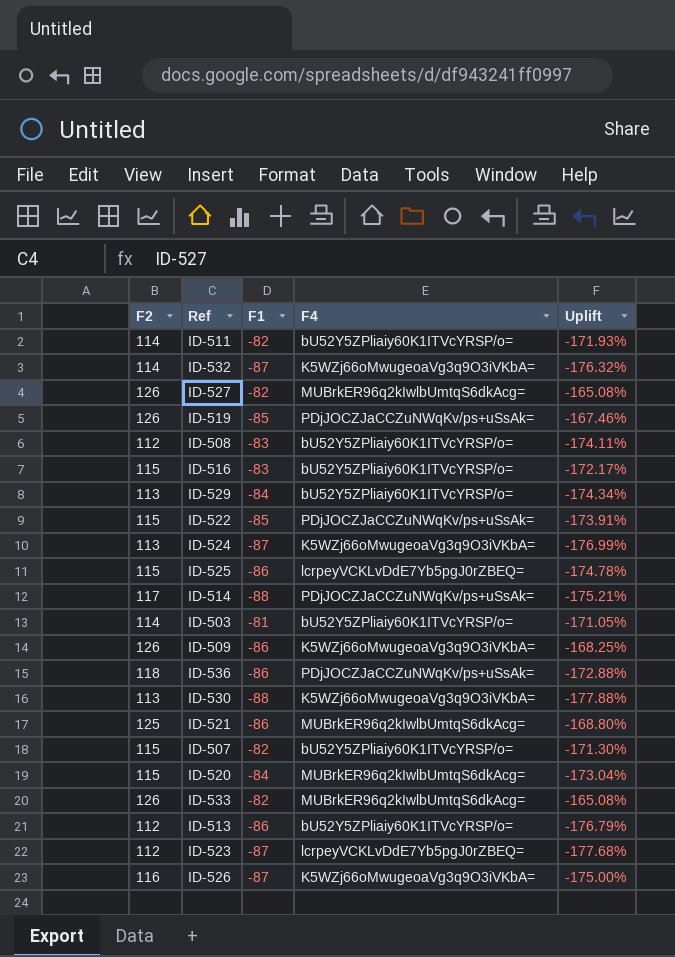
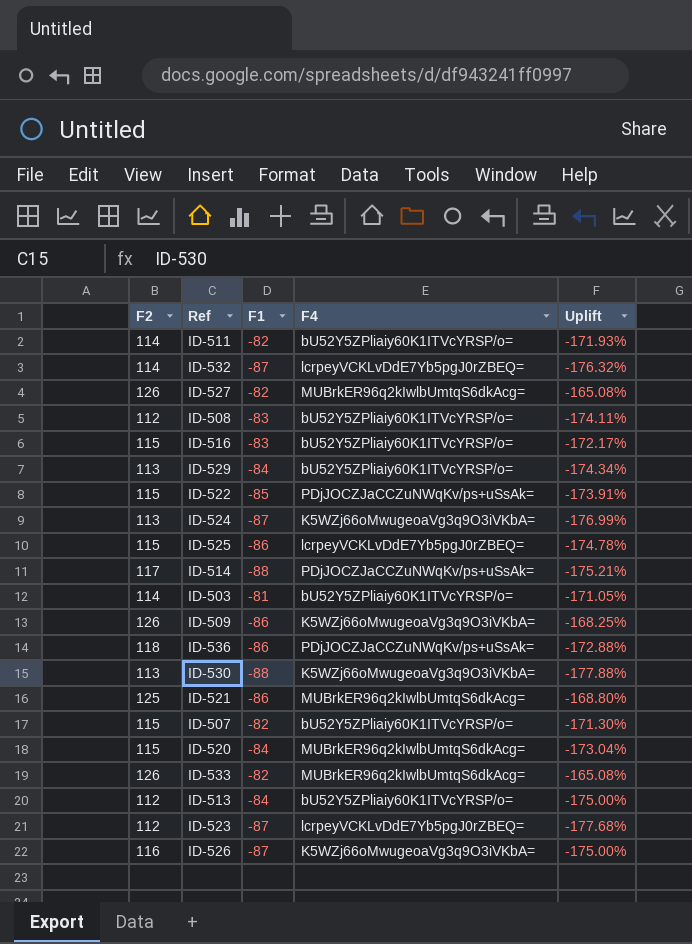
row ID-519: 126 | -85 | PDjJOCZJaCCZuNWqKv/ps+uSsAk= | -167.46% -> none
ID-532 | F4: K5WZj66oMwugeoaVg3q9O3iVKbA= -> lcrpeyVCKLvDdE7Yb5pgJ0rZBEQ=
ID-513 | F1: -86 -> -84
ID-513 | Uplift: -176.79% -> -175.00%

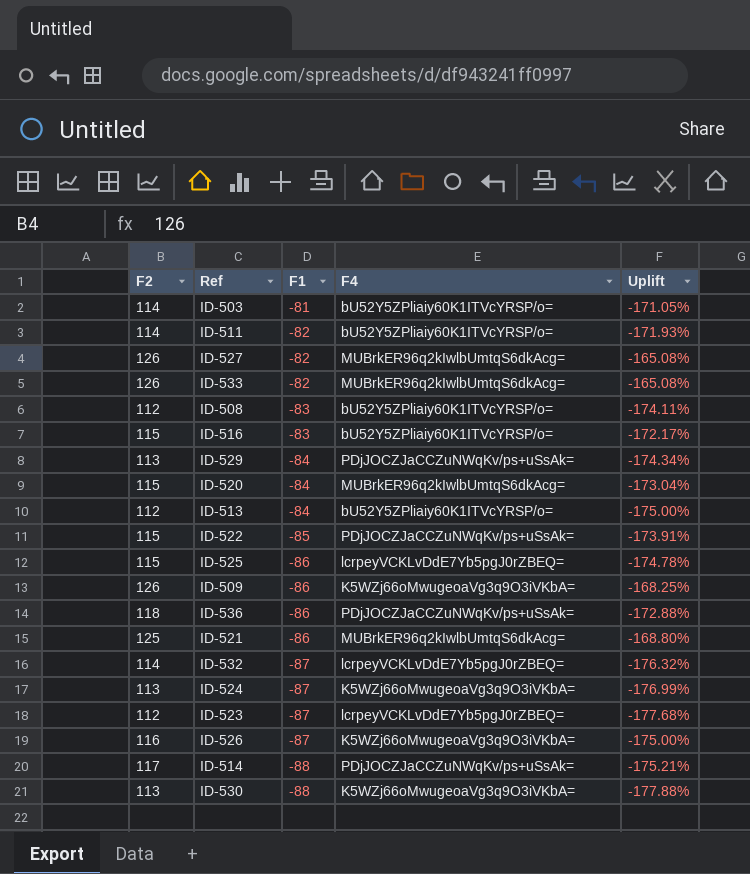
row order: none -> F1 descending
row ID-507: 115 | -82 | bU52Y5ZPliaiy60K1ITVcYRSP/o= | -171.30% -> none
ID-529 | F4: bU52Y5ZPliaiy60K1ITVcYRSP/o= -> PDjJOCZJaCCZuNWqKv/ps+uSsAk=

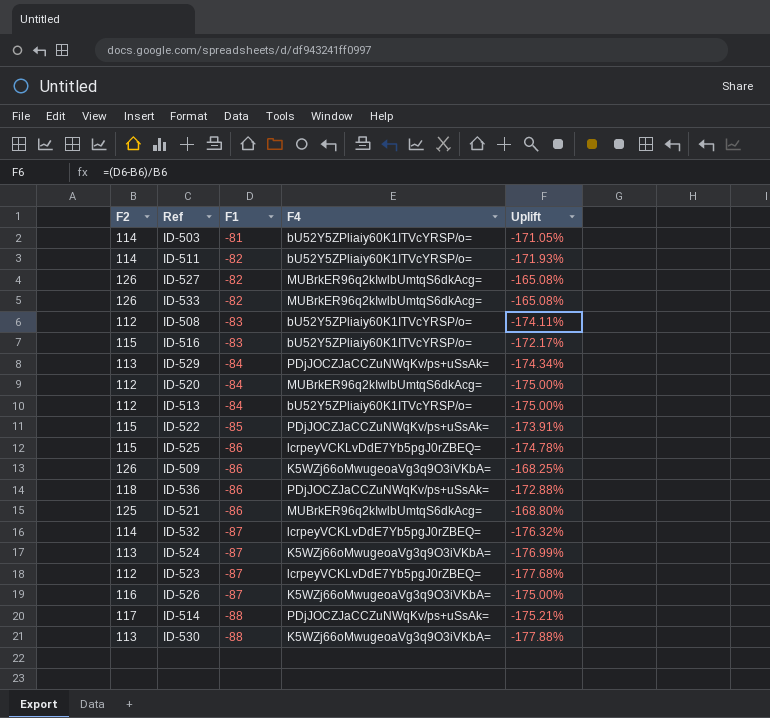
ID-520 | F2: 115 -> 112
ID-520 | Uplift: -173.04% -> -175.00%

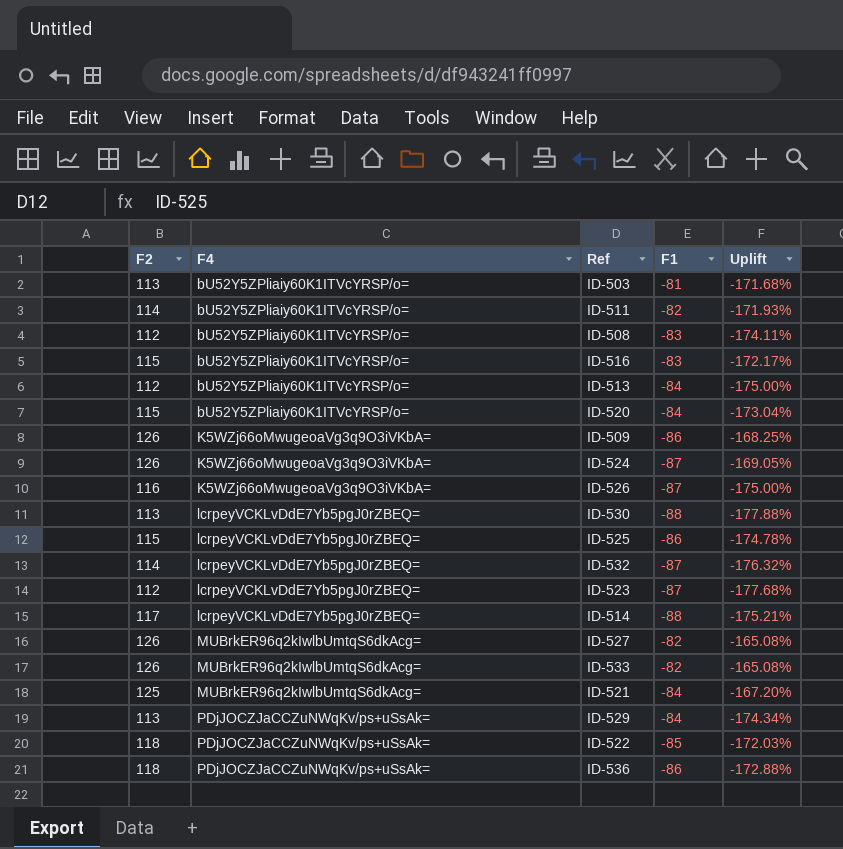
row order: F1 descending -> F4 ascending
column F4 | position: 4 -> 2
ID-503 | F2: 114 -> 113
ID-503 | Uplift: -171.05% -> -171.68%
ID-520 | F2: 112 -> 115
ID-520 | F4: MUBrkER96q2kIwlbUmtqS6dkAcg= -> bU52Y5ZPliaiy60K1ITVcYRSP/o=
ID-520 | Uplift: -175.00% -> -173.04%
ID-524 | F2: 113 -> 126
ID-524 | Uplift: -176.99% -> -169.05%
ID-530 | F4: K5WZj66oMwugeoaVg3q9O3iVKbA= -> lcrpeyVCKLvDdE7Yb5pgJ0rZBEQ=
ID-514 | F4: PDjJOCZJaCCZuNWqKv/ps+uSsAk= -> lcrpeyVCKLvDdE7Yb5pgJ0rZBEQ=
ID-521 | F1: -86 -> -84
ID-521 | Uplift: -168.80% -> -167.20%
ID-522 | F2: 115 -> 118
ID-522 | Uplift: -173.91% -> -172.03%

